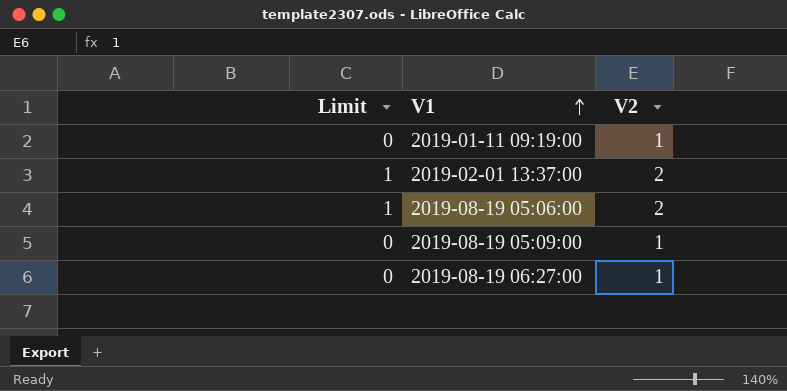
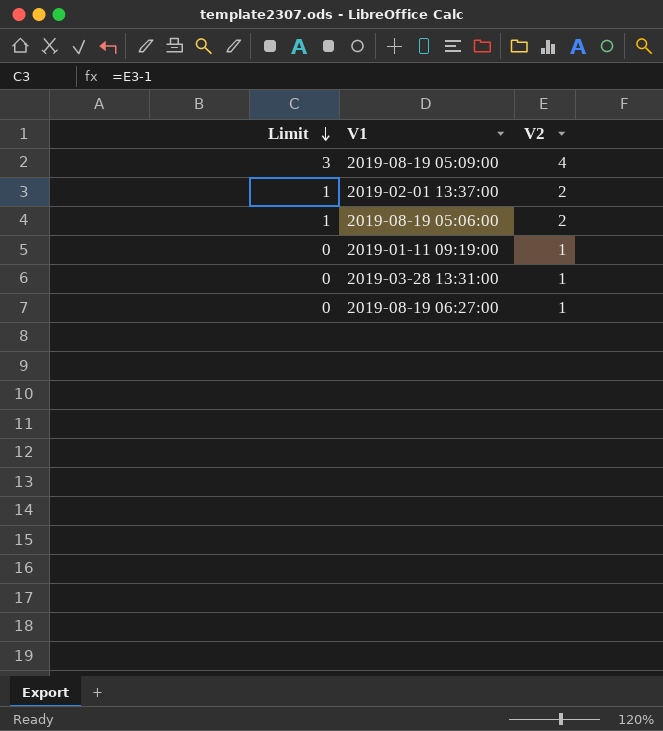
row order: V1 ascending -> Limit descending
2019-08-19 05:09:00 | Limit: 0 -> 3
2019-08-19 05:09:00 | V2: 1 -> 4
row 2019-03-28 13:31:00: none -> 0 | 1

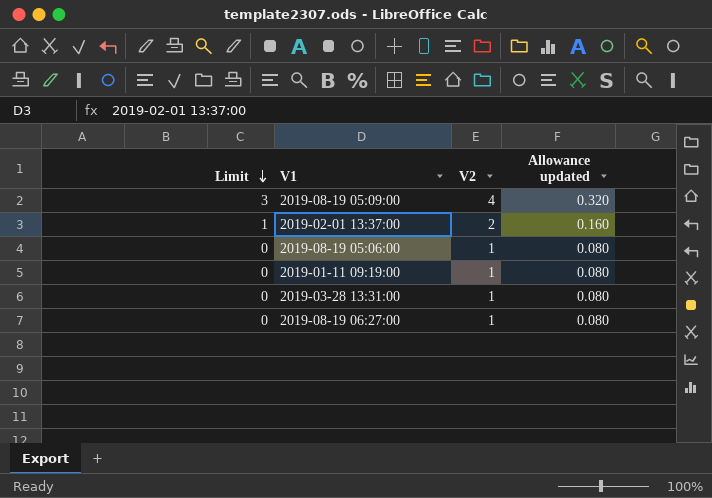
column Allowance updated | formula: none -> [V2] * 0.08
2019-08-19 05:06:00 | Limit: 1 -> 0
2019-08-19 05:06:00 | V2: 2 -> 1

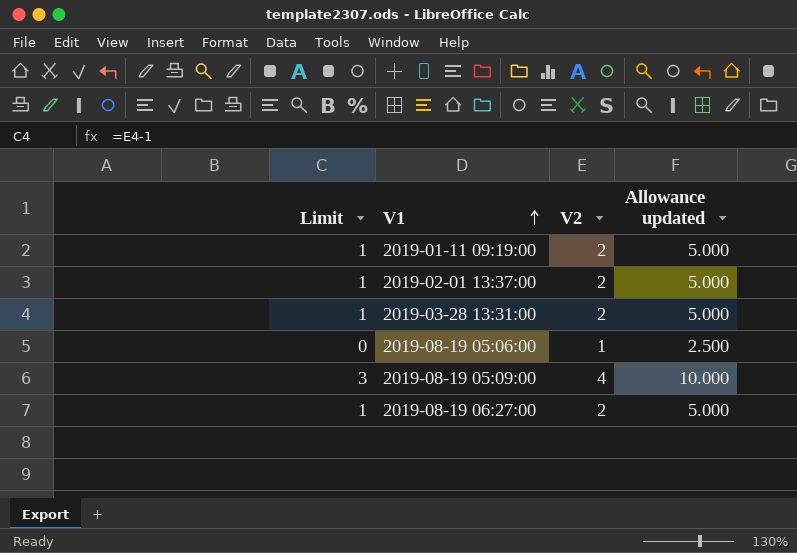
row order: Limit descending -> V1 ascending
column Allowance updated | formula: [V2] * 0.08 -> [V2] * 2.5
2019-01-11 09:19:00 | Limit: 0 -> 1
2019-01-11 09:19:00 | V2: 1 -> 2
2019-03-28 13:31:00 | Limit: 0 -> 1
2019-03-28 13:31:00 | V2: 1 -> 2
2019-08-19 06:27:00 | Limit: 0 -> 1
2019-08-19 06:27:00 | V2: 1 -> 2

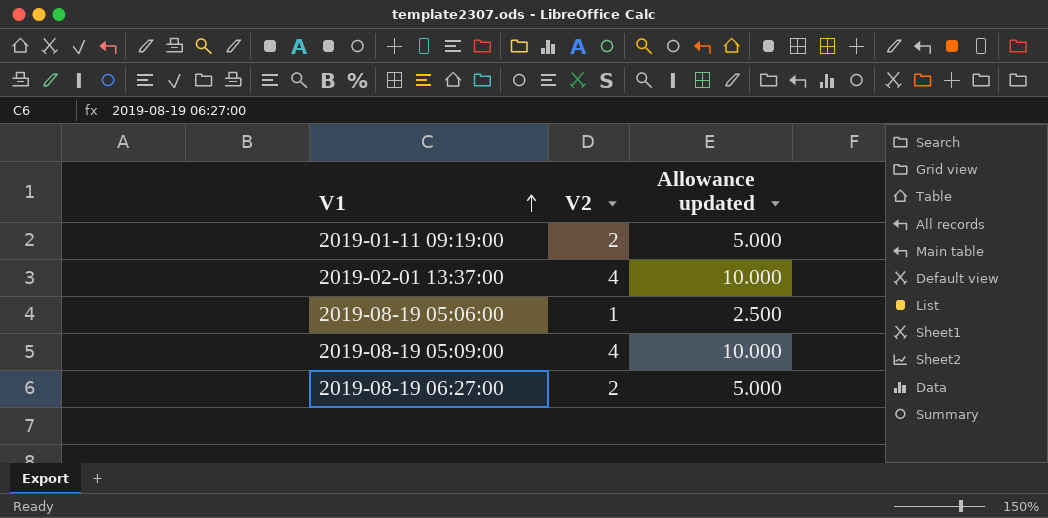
column Limit | formula: [V2] - 1 -> none
row 2019-03-28 13:31:00: 1 | 2 | 5.000 -> none
2019-02-01 13:37:00 | V2: 2 -> 4
2019-02-01 13:37:00 | Allowance updated: 5.000 -> 10.000

